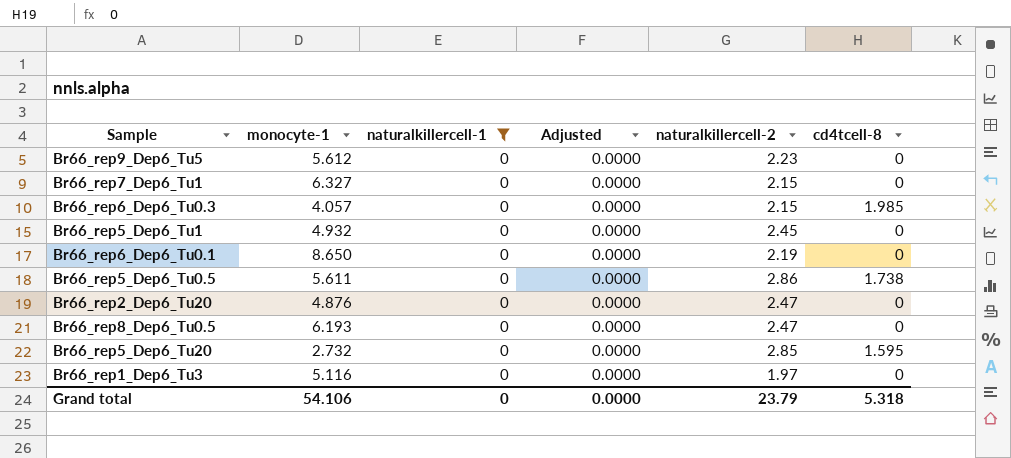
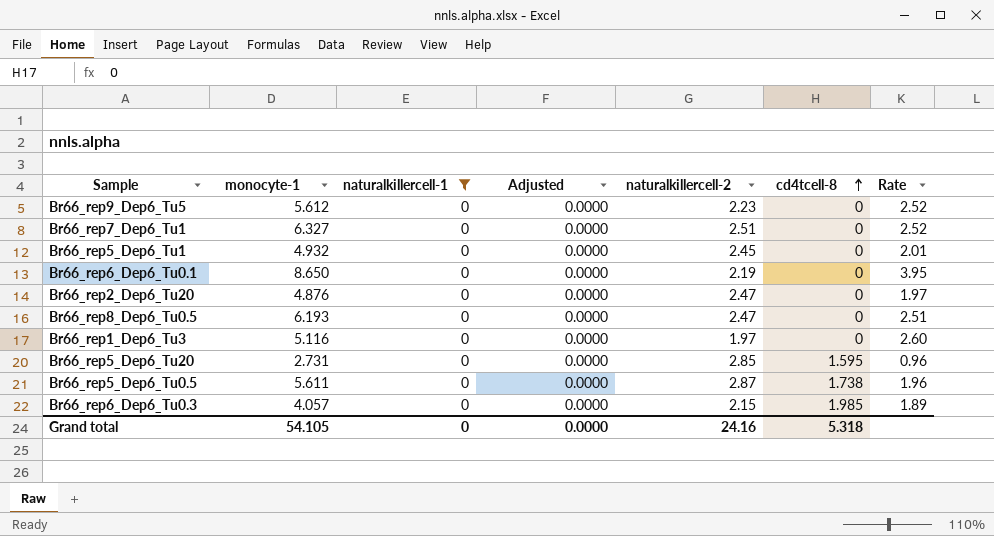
row order: none -> cd4tcell-8 ascending
column Rate | formula: none -> [monocyte-1] / [naturalkillercell-2]
Br66_rep7_Dep6_Tu1 | naturalkillercell-2: 2.15 -> 2.51
Br66_rep5_Dep6_Tu20 | monocyte-1: 2.732 -> 2.731
Br66_rep5_Dep6_Tu0.5 | naturalkillercell-2: 2.86 -> 2.87
Grand total | monocyte-1: 54.106 -> 54.105
Grand total | naturalkillercell-2: 23.79 -> 24.16

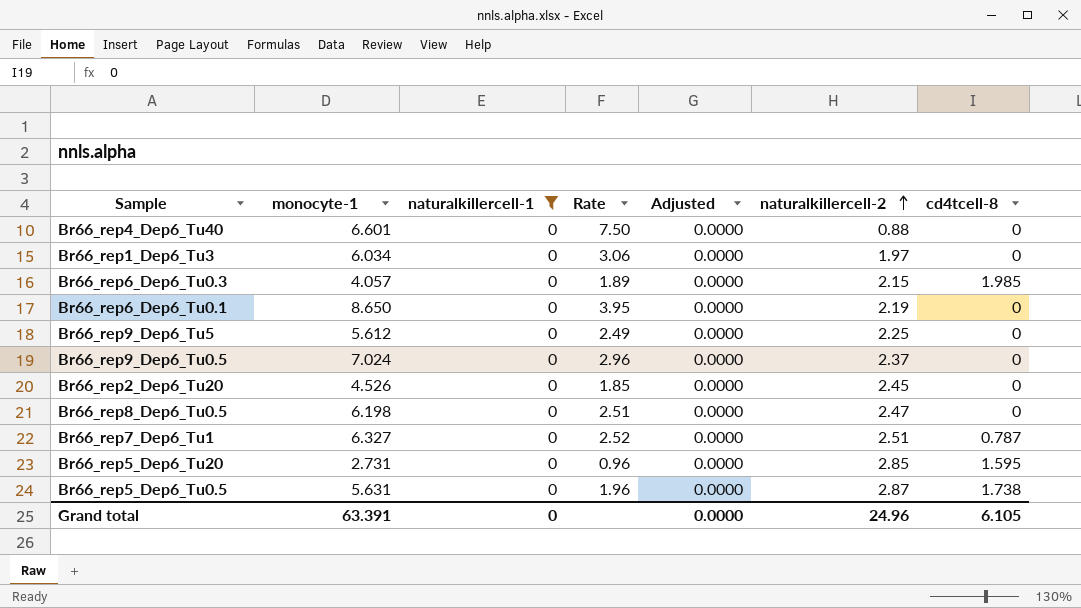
row order: cd4tcell-8 ascending -> naturalkillercell-2 ascending
column Rate | position: 7 -> 4
row Br66_rep5_Dep6_Tu1: 4.932 | 0 | 0.0000 | 2.45 | 0 | 2.01 -> none
row Br66_rep4_Dep6_Tu40: none -> 6.601 | 0 | 7.50 | 0.0000 | 0.88 | 0
Br66_rep1_Dep6_Tu3 | monocyte-1: 5.116 -> 6.034
Br66_rep1_Dep6_Tu3 | Rate: 2.60 -> 3.06
Br66_rep9_Dep6_Tu5 | Rate: 2.52 -> 2.49
Br66_rep9_Dep6_Tu5 | naturalkillercell-2: 2.23 -> 2.25
row Br66_rep9_Dep6_Tu0.5: none -> 7.024 | 0 | 2.96 | 0.0000 | 2.37 | 0
Br66_rep2_Dep6_Tu20 | monocyte-1: 4.876 -> 4.526
Br66_rep2_Dep6_Tu20 | Rate: 1.97 -> 1.85
Br66_rep2_Dep6_Tu20 | naturalkillercell-2: 2.47 -> 2.45
Br66_rep8_Dep6_Tu0.5 | monocyte-1: 6.193 -> 6.198
Br66_rep7_Dep6_Tu1 | cd4tcell-8: 0 -> 0.787
Br66_rep5_Dep6_Tu0.5 | monocyte-1: 5.611 -> 5.631
Grand total | monocyte-1: 54.105 -> 63.391
Grand total | naturalkillercell-2: 24.16 -> 24.96
Grand total | cd4tcell-8: 5.318 -> 6.105

